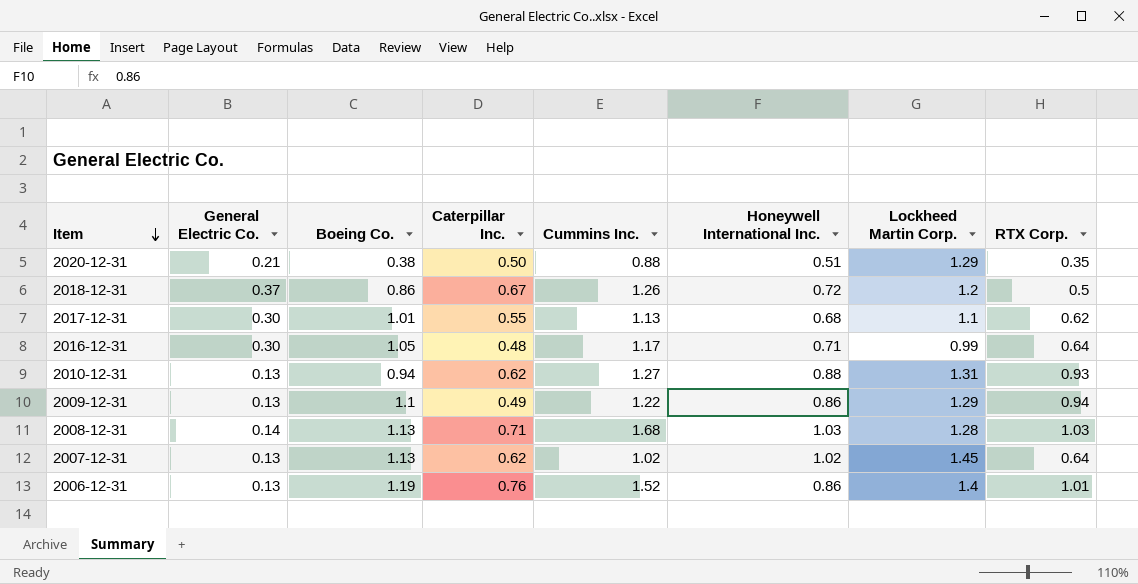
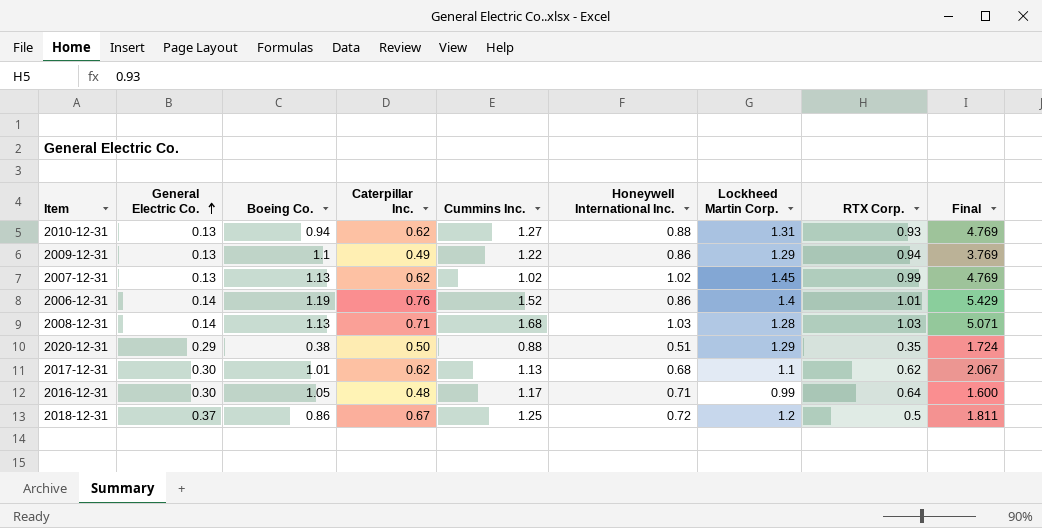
row order: Item descending -> General Electric Co. ascending
column Final | formula: none -> [Caterpillar Inc.] / [General Electric Co.]
2007-12-31 | RTX Corp.: 0.64 -> 0.99
2006-12-31 | General Electric Co.: 0.13 -> 0.14
2020-12-31 | General Electric Co.: 0.21 -> 0.29
2017-12-31 | Caterpillar Inc.: 0.55 -> 0.62
2018-12-31 | Cummins Inc.: 1.26 -> 1.25

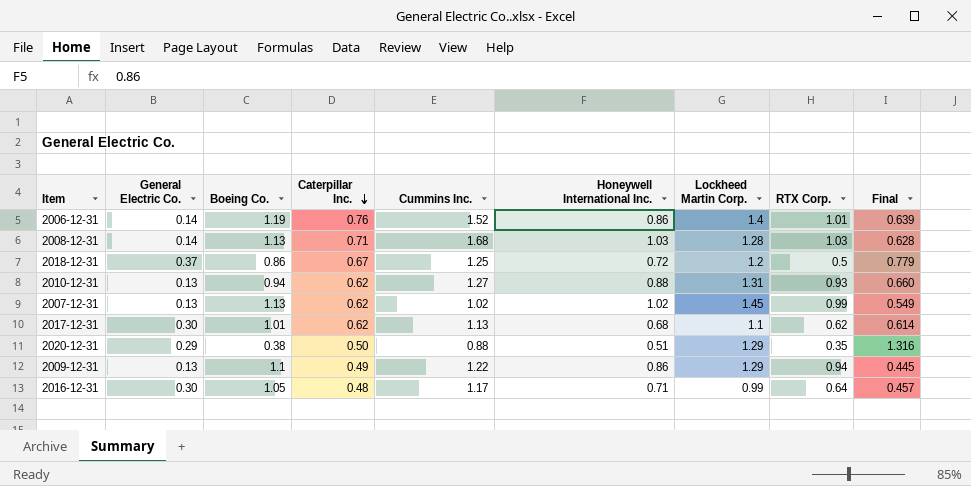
row order: General Electric Co. ascending -> Caterpillar Inc. descending
column Final | formula: [Caterpillar Inc.] / [General Electric Co.] -> [Caterpillar Inc.] / [Boeing Co.]

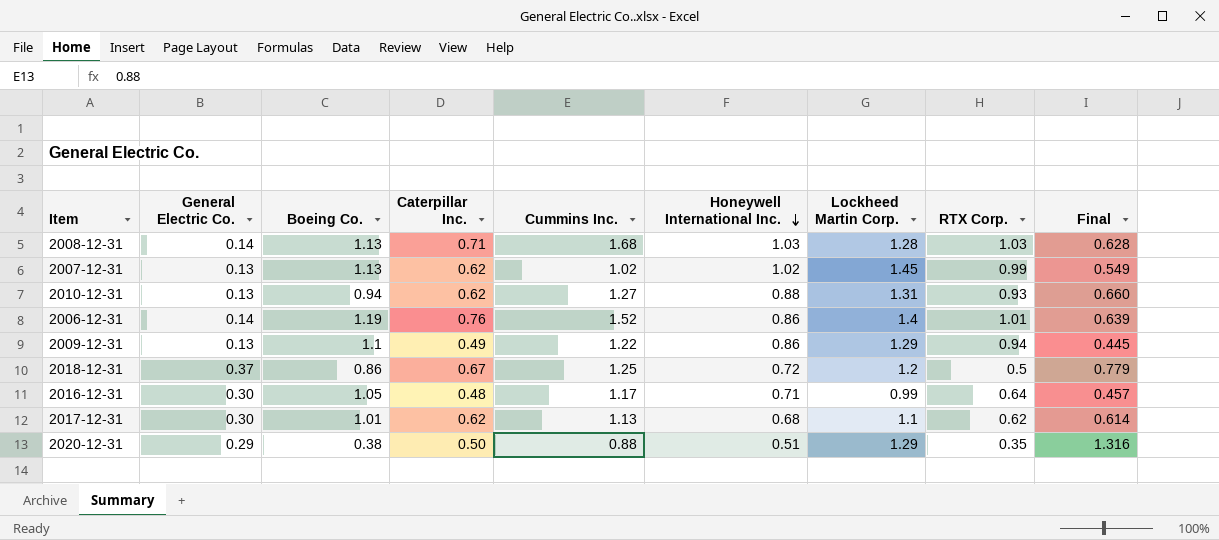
row order: Caterpillar Inc. descending -> Honeywell International Inc. descending

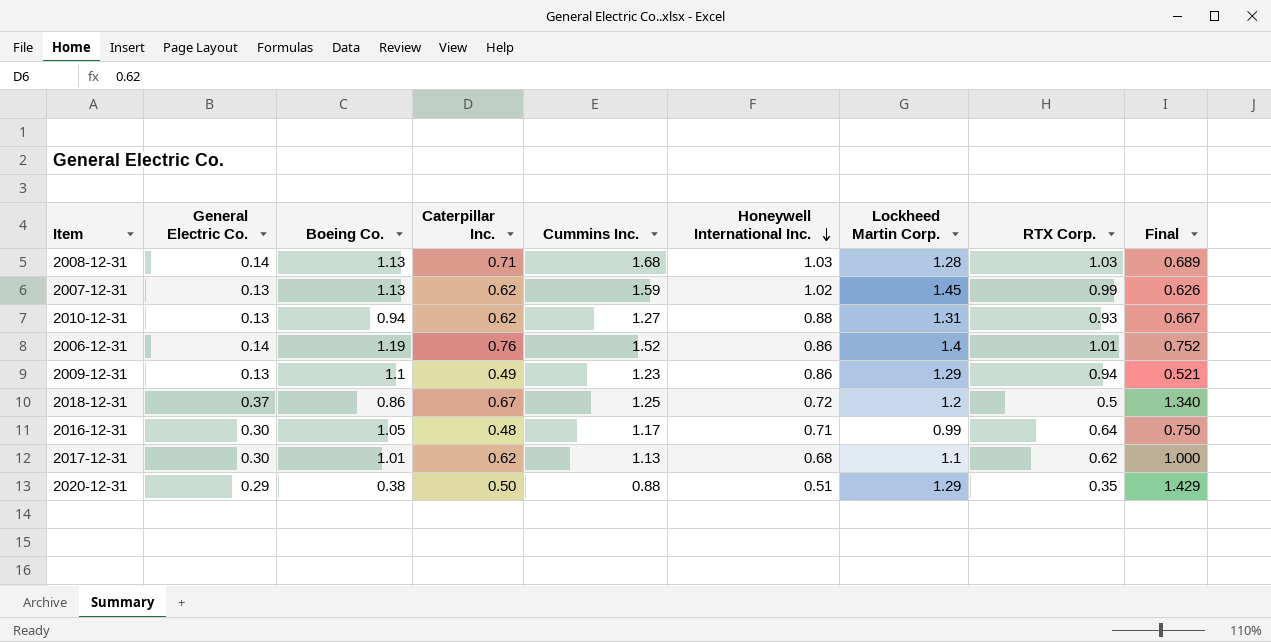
column Final | formula: [Caterpillar Inc.] / [Boeing Co.] -> [Caterpillar Inc.] / [RTX Corp.]
2007-12-31 | Cummins Inc.: 1.02 -> 1.59
2009-12-31 | Cummins Inc.: 1.22 -> 1.23

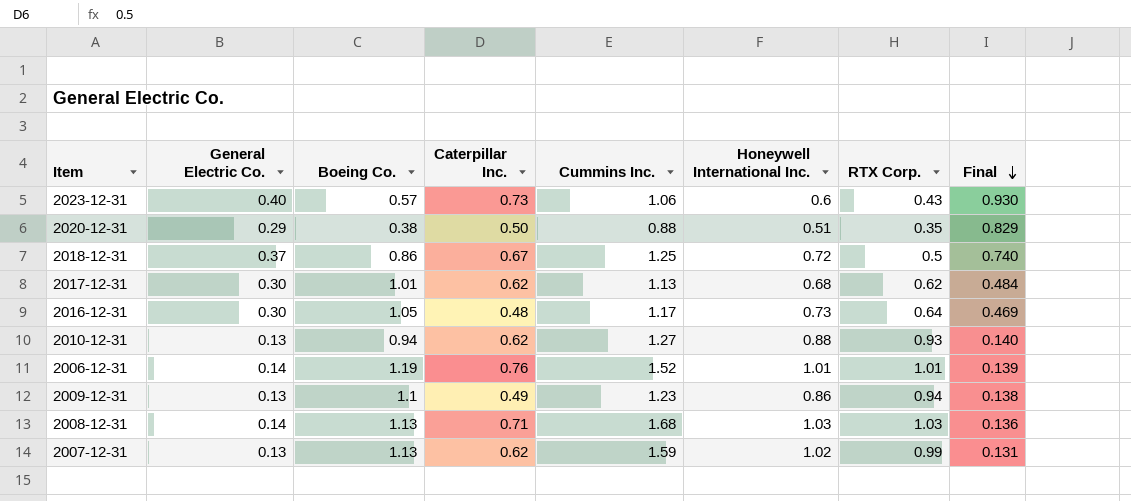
row order: Honeywell International Inc. descending -> Final descending
column Lockheed Martin Corp. | position: 7 -> none
column Final | formula: [Caterpillar Inc.] / [RTX Corp.] -> [General Electric Co.] / [RTX Corp.]
row 2023-12-31: none -> 0.40 | 0.57 | 0.73 | 1.06 | 0.6 | 0.43 | 0.930
2016-12-31 | Honeywell International Inc.: 0.71 -> 0.73
2006-12-31 | Honeywell International Inc.: 0.86 -> 1.01

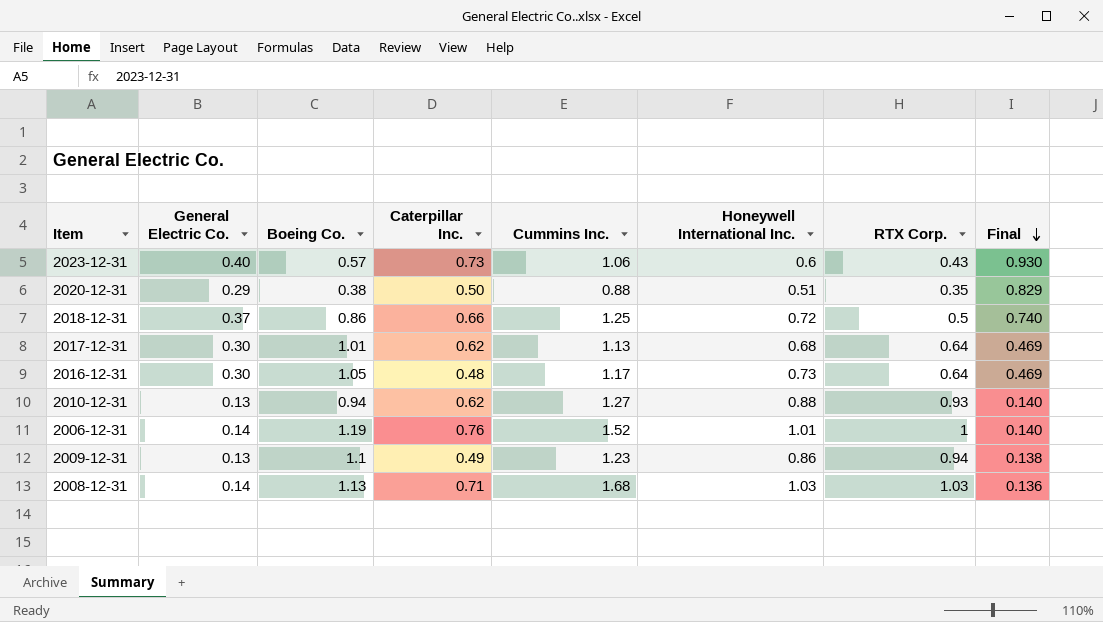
row 2007-12-31: 0.13 | 1.13 | 0.62 | 1.59 | 1.02 | 0.99 | 0.131 -> none
2018-12-31 | Caterpillar Inc.: 0.67 -> 0.66
2017-12-31 | RTX Corp.: 0.62 -> 0.64
2017-12-31 | Final: 0.484 -> 0.469
2006-12-31 | RTX Corp.: 1.01 -> 1
2006-12-31 | Final: 0.139 -> 0.140

